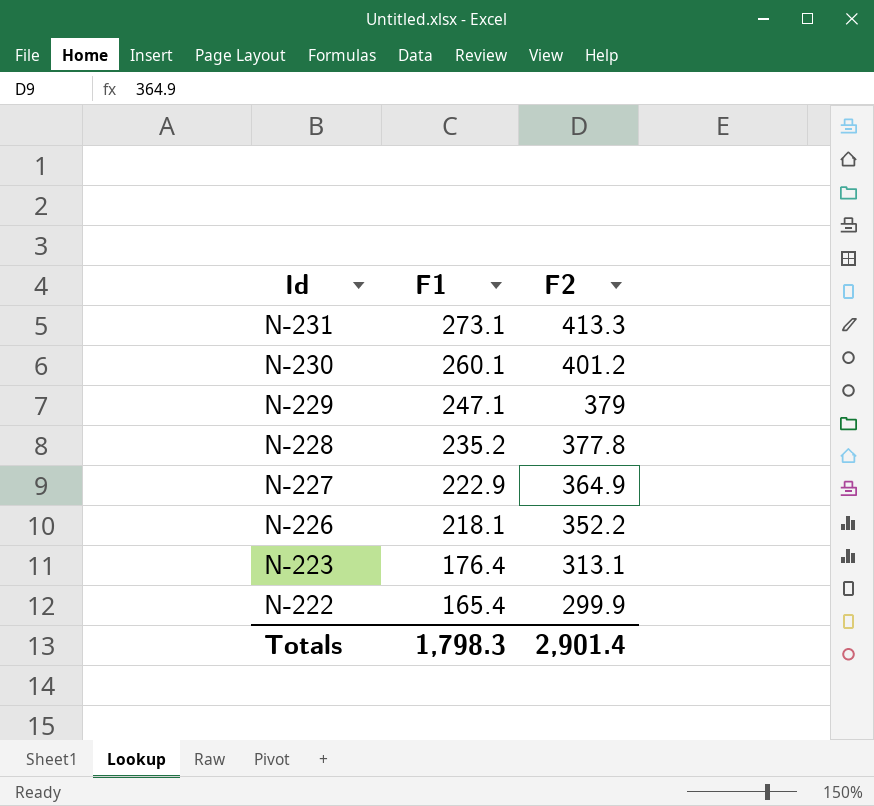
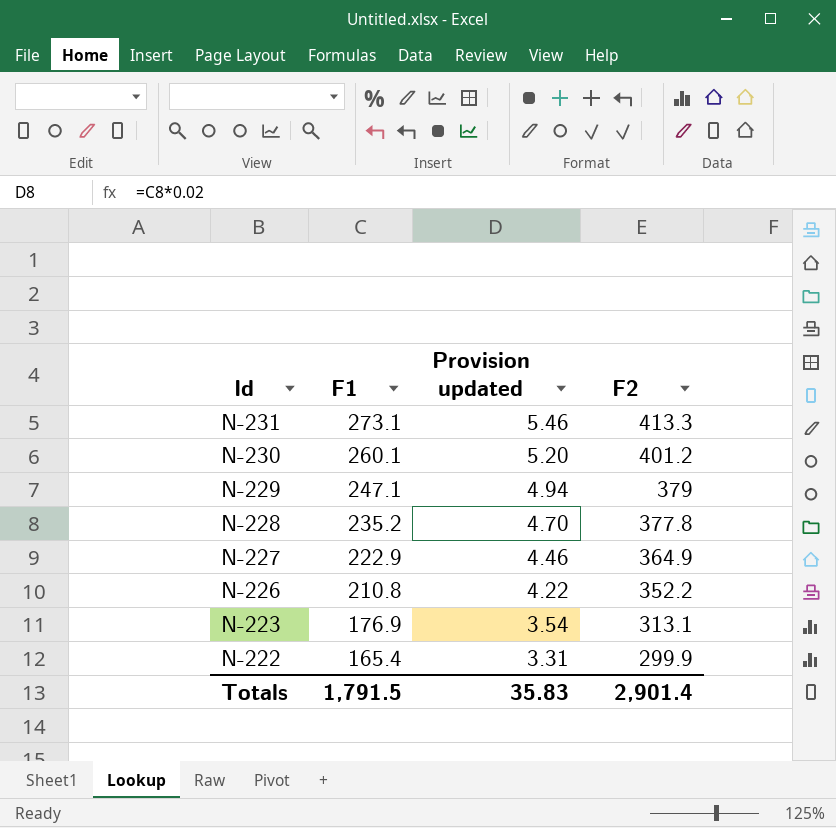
column Provision updated | formula: none -> [F1] * 0.02
N-226 | F1: 218.1 -> 210.8
N-223 | F1: 176.4 -> 176.9
Totals | F1: 1,798.3 -> 1,791.5

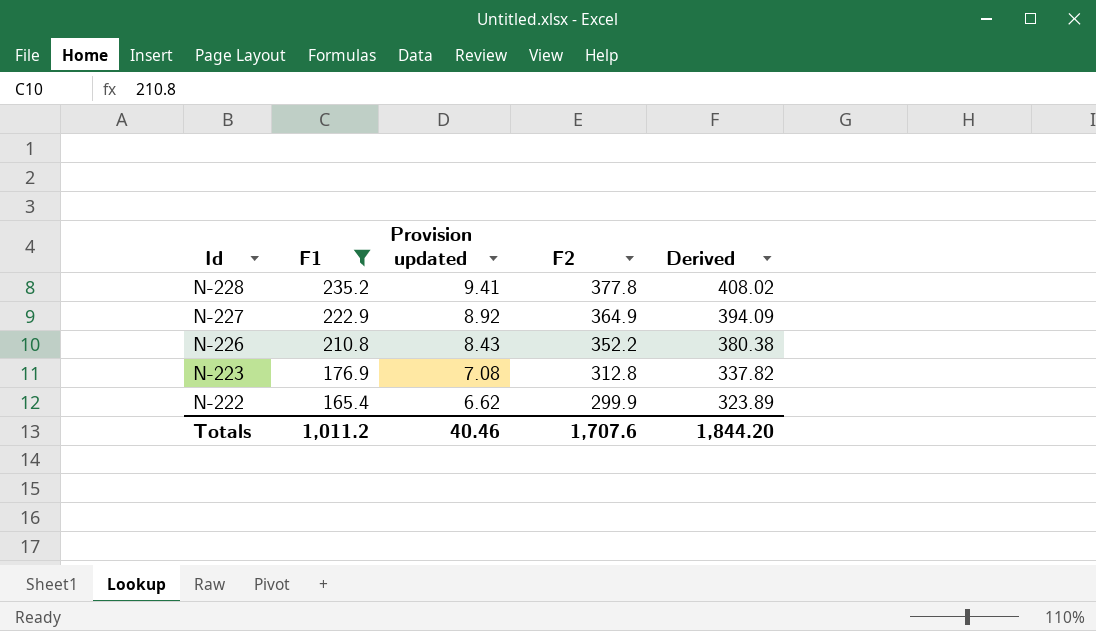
filter: none -> F1 <= 235.2
column Provision updated | formula: [F1] * 0.02 -> [F1] * 0.04
column Derived | formula: none -> [F2] * 1.08
N-223 | F2: 313.1 -> 312.8
Totals | F1: 1,791.5 -> 1,011.2
Totals | Provision updated: 35.83 -> 40.46
Totals | F2: 2,901.4 -> 1,707.6

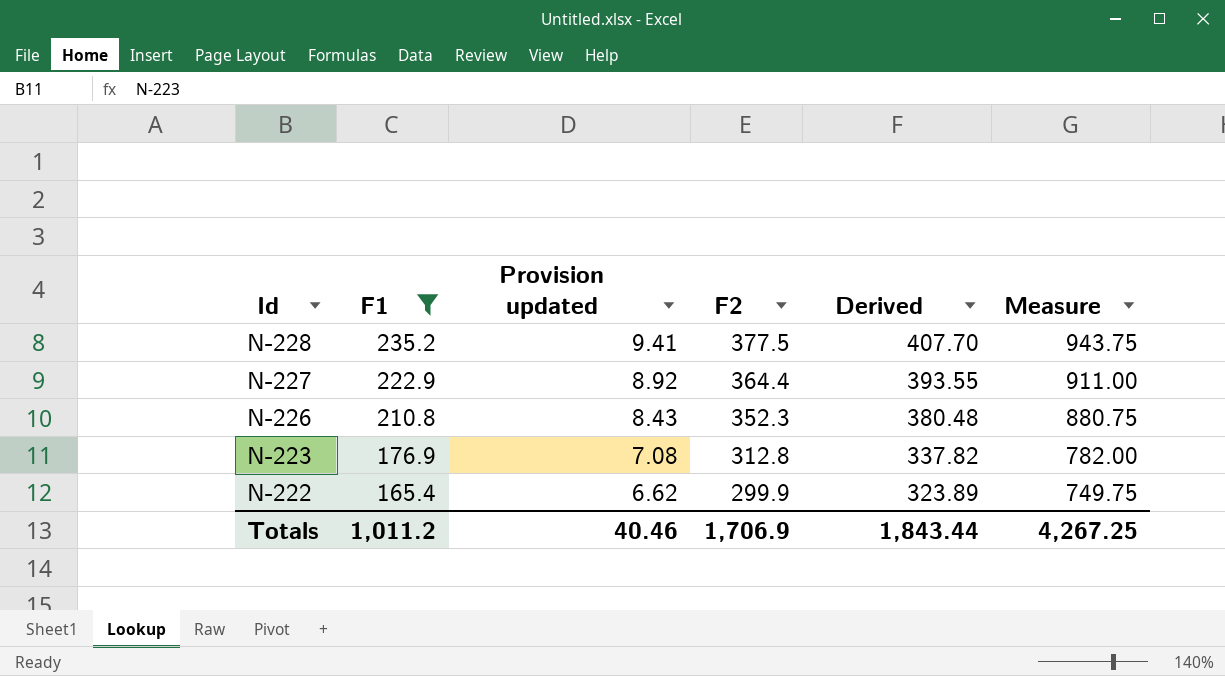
column Measure | formula: none -> [F2] * 2.5
N-228 | F2: 377.8 -> 377.5
N-228 | Derived: 408.02 -> 407.70
N-227 | F2: 364.9 -> 364.4
N-227 | Derived: 394.09 -> 393.55
N-226 | F2: 352.2 -> 352.3
N-226 | Derived: 380.38 -> 380.48
Totals | F2: 1,707.6 -> 1,706.9
Totals | Derived: 1,844.20 -> 1,843.44

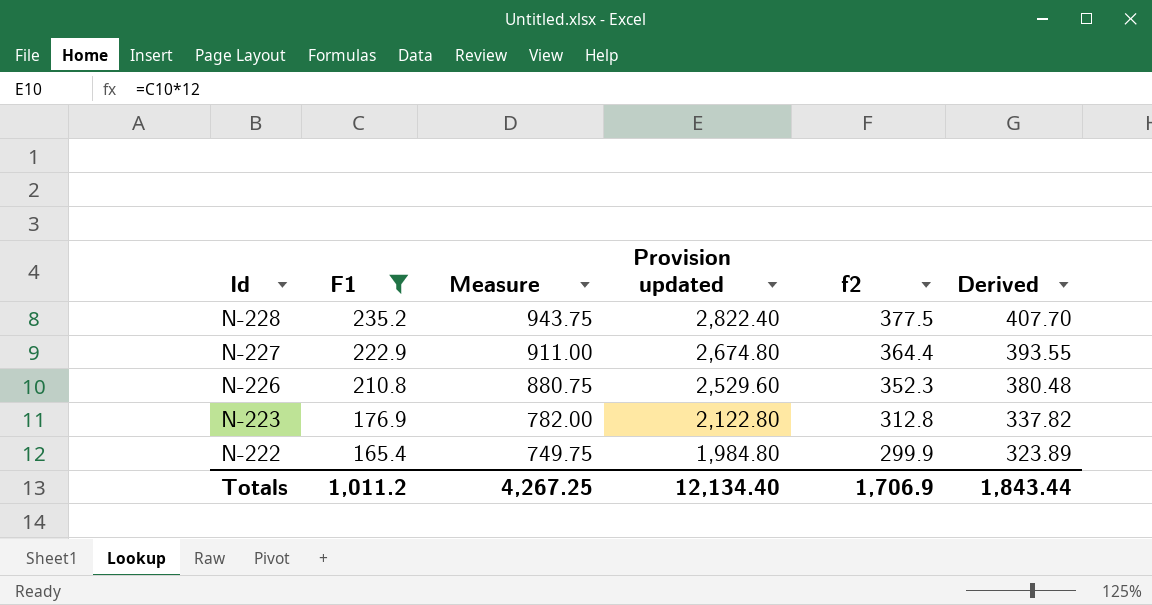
column Measure | position: 6 -> 3
column Provision updated | formula: [F1] * 0.04 -> [F1] * 12
column name: F2 -> f2
Totals | Provision updated: 40.46 -> 12,134.40

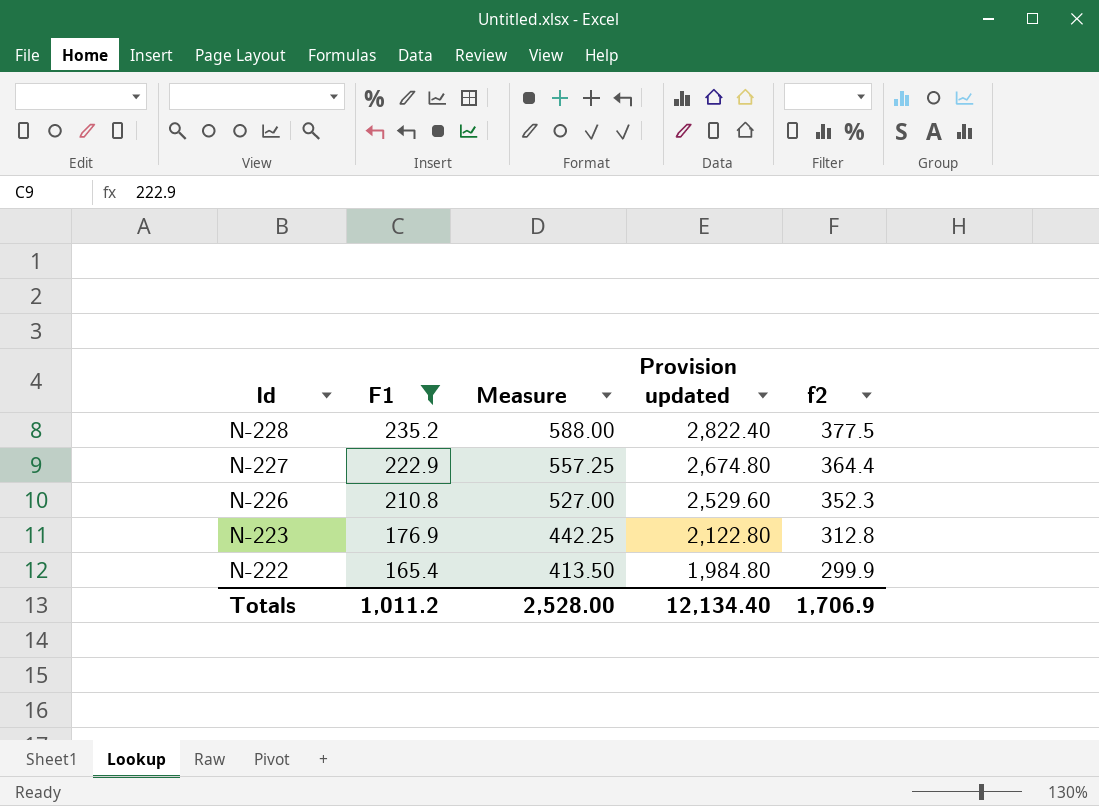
column Derived | formula: [f2] * 1.08 -> none
column Measure | formula: [f2] * 2.5 -> [F1] * 2.5
Totals | Measure: 4,267.25 -> 2,528.00

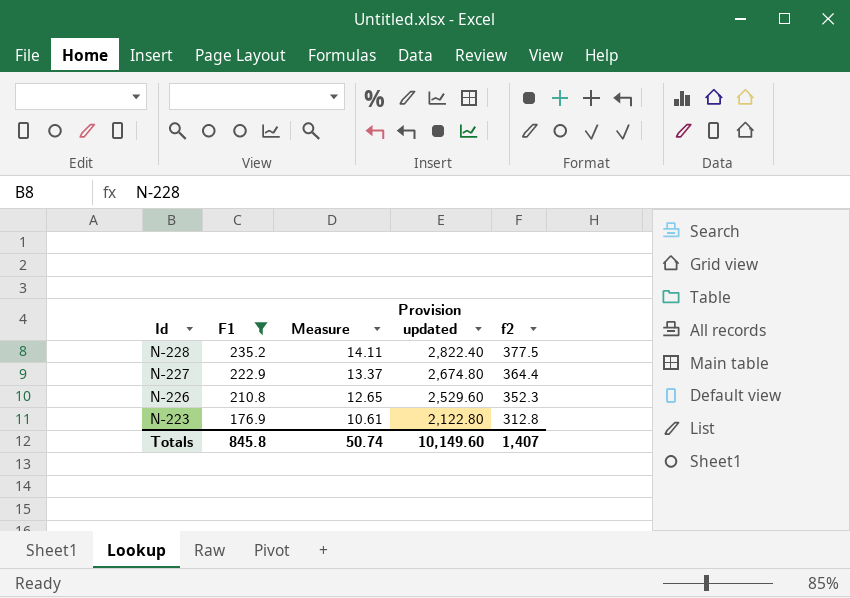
column Measure | formula: [F1] * 2.5 -> [F1] * 0.06
row N-222: 165.4 | 413.50 | 1,984.80 | 299.9 -> none
Totals | F1: 1,011.2 -> 845.8
Totals | Measure: 2,528.00 -> 50.74
Totals | Provision updated: 12,134.40 -> 10,149.60
Totals | f2: 1,706.9 -> 1,407

